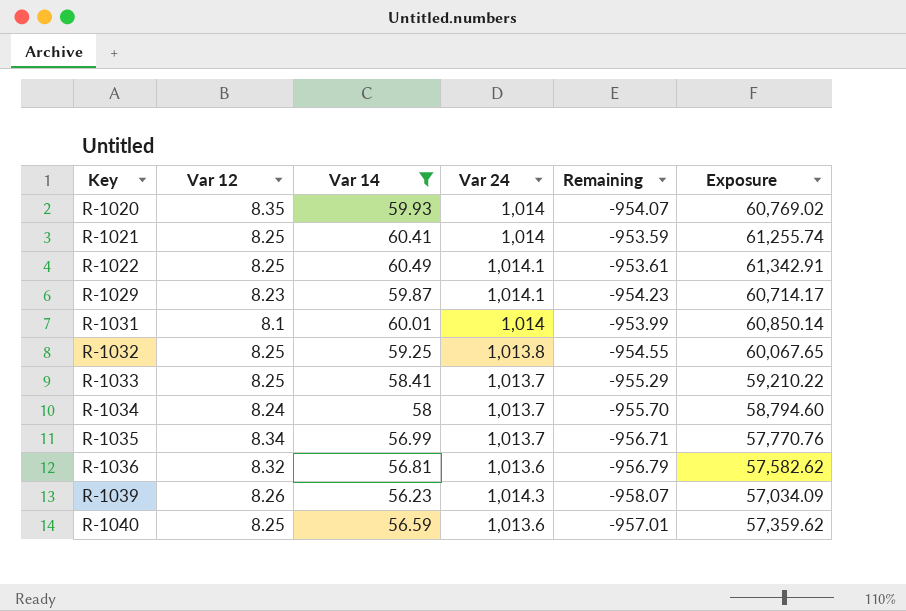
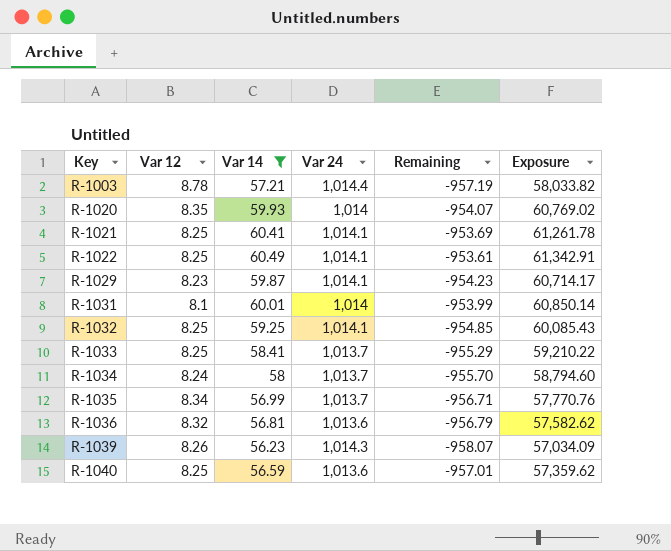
row R-1003: none -> 8.78 | 57.21 | 1,014.4 | -957.19 | 58,033.82
R-1021 | Var 24: 1,014 -> 1,014.1
R-1021 | Remaining: -953.59 -> -953.69
R-1021 | Exposure: 61,255.74 -> 61,261.78
R-1032 | Var 24: 1,013.8 -> 1,014.1
R-1032 | Remaining: -954.55 -> -954.85
R-1032 | Exposure: 60,067.65 -> 60,085.43

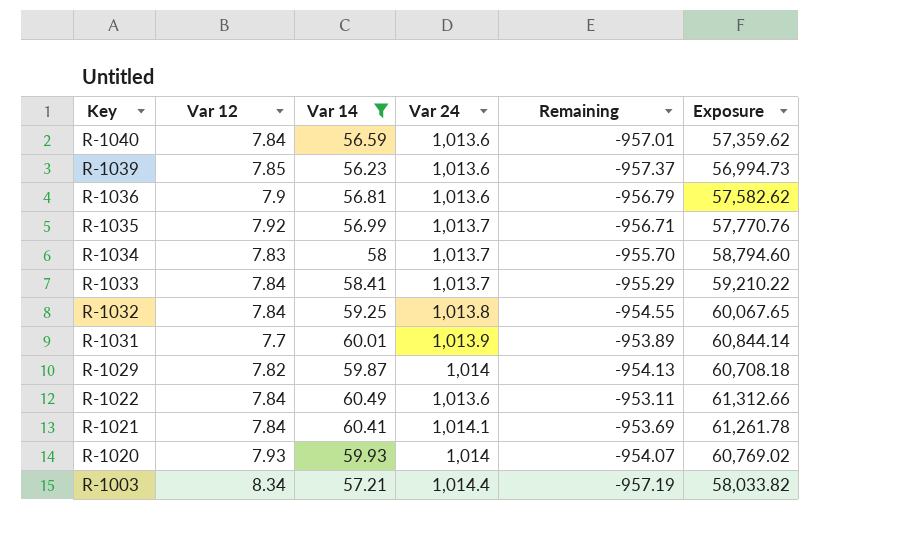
row order: Key ascending -> Key descending
R-1040 | Var 12: 8.25 -> 7.84
R-1039 | Var 12: 8.26 -> 7.85
R-1039 | Var 24: 1,014.3 -> 1,013.6
R-1039 | Remaining: -958.07 -> -957.37
R-1039 | Exposure: 57,034.09 -> 56,994.73
R-1036 | Var 12: 8.32 -> 7.9
R-1035 | Var 12: 8.34 -> 7.92
R-1034 | Var 12: 8.24 -> 7.83
R-1033 | Var 12: 8.25 -> 7.84
R-1032 | Var 12: 8.25 -> 7.84
R-1032 | Var 24: 1,014.1 -> 1,013.8
R-1032 | Remaining: -954.85 -> -954.55
R-1032 | Exposure: 60,085.43 -> 60,067.65
R-1031 | Var 12: 8.1 -> 7.7
R-1031 | Var 24: 1,014 -> 1,013.9
R-1031 | Remaining: -953.99 -> -953.89
R-1031 | Exposure: 60,850.14 -> 60,844.14
R-1029 | Var 12: 8.23 -> 7.82
R-1029 | Var 24: 1,014.1 -> 1,014
R-1029 | Remaining: -954.23 -> -954.13
R-1029 | Exposure: 60,714.17 -> 60,708.18
R-1022 | Var 12: 8.25 -> 7.84
R-1022 | Var 24: 1,014.1 -> 1,013.6
R-1022 | Remaining: -953.61 -> -953.11
R-1022 | Exposure: 61,342.91 -> 61,312.66
R-1021 | Var 12: 8.25 -> 7.84
R-1020 | Var 12: 8.35 -> 7.93
R-1003 | Var 12: 8.78 -> 8.34

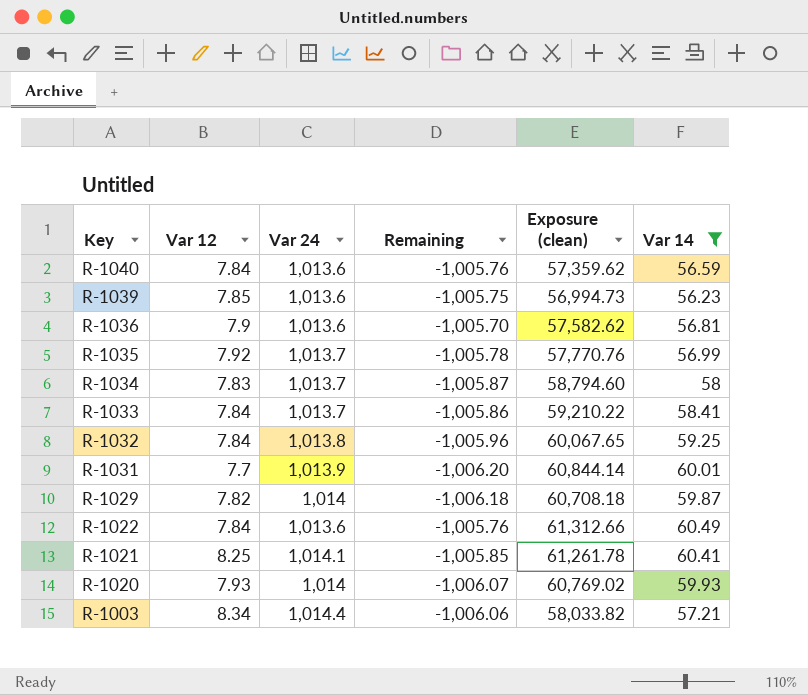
column Remaining | formula: [Var 14] - [Var 24] -> [Var 12] - [Var 24]
column name: Exposure -> Exposure (clean)
column Var 14 | position: 3 -> 6
R-1021 | Var 12: 7.84 -> 8.25

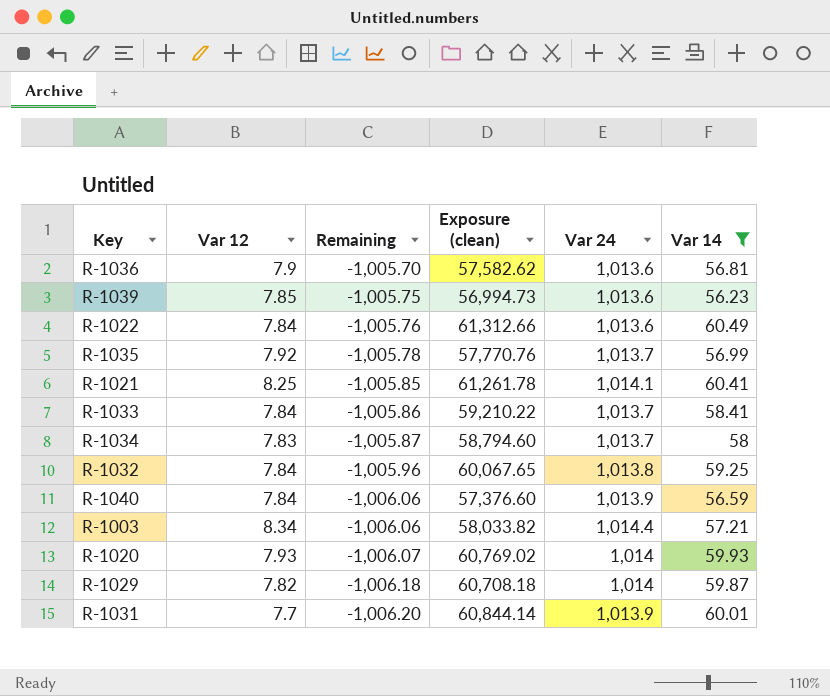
row order: Key descending -> Remaining descending
column Var 24 | position: 3 -> 5
R-1040 | Remaining: -1,005.76 -> -1,006.06
R-1040 | Exposure (clean): 57,359.62 -> 57,376.60
R-1040 | Var 24: 1,013.6 -> 1,013.9

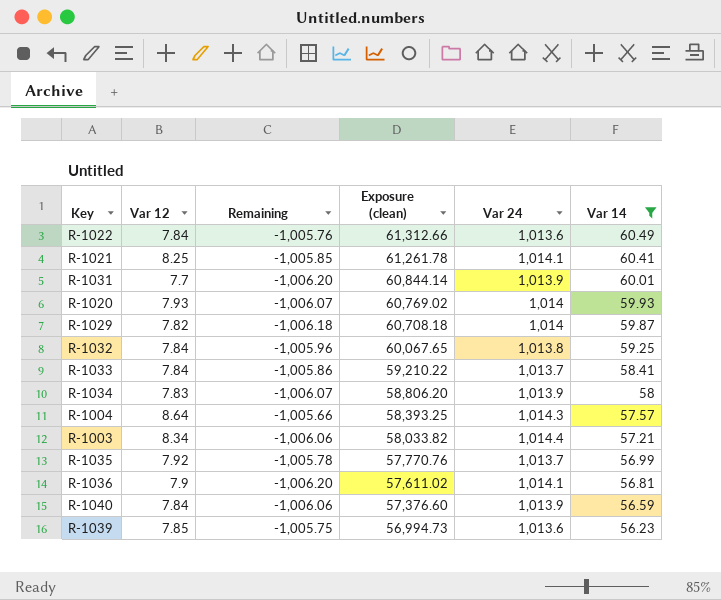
row order: Remaining descending -> Exposure (clean) descending
R-1034 | Remaining: -1,005.87 -> -1,006.07
R-1034 | Exposure (clean): 58,794.60 -> 58,806.20
R-1034 | Var 24: 1,013.7 -> 1,013.9
row R-1004: none -> 8.64 | -1,005.66 | 58,393.25 | 1,014.3 | 57.57
R-1036 | Remaining: -1,005.70 -> -1,006.20
R-1036 | Exposure (clean): 57,582.62 -> 57,611.02
R-1036 | Var 24: 1,013.6 -> 1,014.1

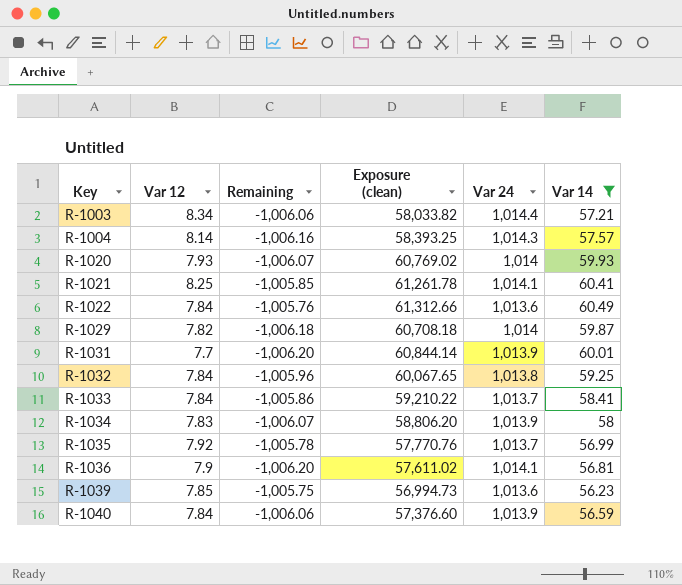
row order: Exposure (clean) descending -> Key ascending
R-1004 | Var 12: 8.64 -> 8.14
R-1004 | Remaining: -1,005.66 -> -1,006.16

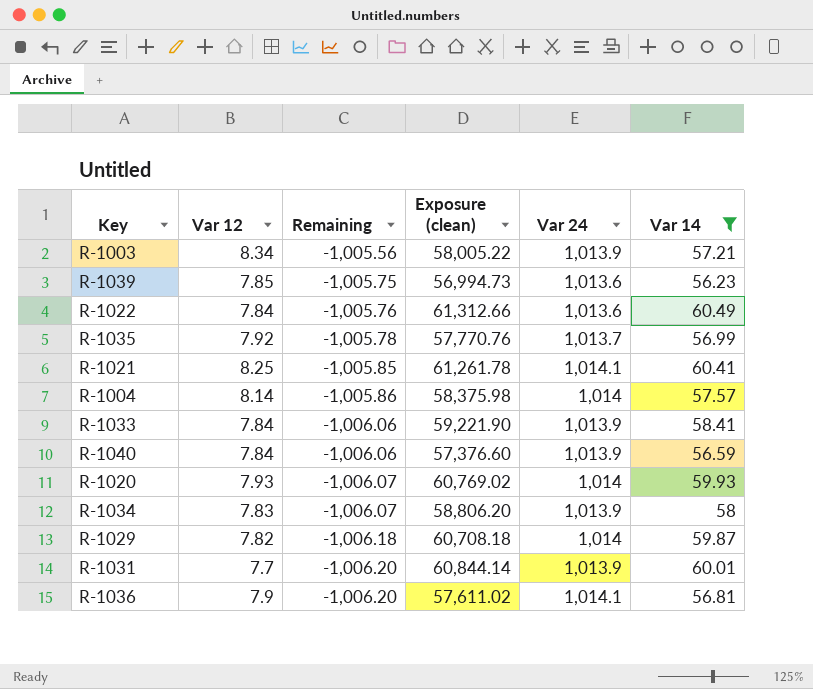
row order: Key ascending -> Remaining descending
row R-1032: 7.84 | -1,005.96 | 60,067.65 | 1,013.8 | 59.25 -> none
R-1003 | Remaining: -1,006.06 -> -1,005.56
R-1003 | Exposure (clean): 58,033.82 -> 58,005.22
R-1003 | Var 24: 1,014.4 -> 1,013.9
R-1004 | Remaining: -1,006.16 -> -1,005.86
R-1004 | Exposure (clean): 58,393.25 -> 58,375.98
R-1004 | Var 24: 1,014.3 -> 1,014
R-1033 | Remaining: -1,005.86 -> -1,006.06
R-1033 | Exposure (clean): 59,210.22 -> 59,221.90
R-1033 | Var 24: 1,013.7 -> 1,013.9

